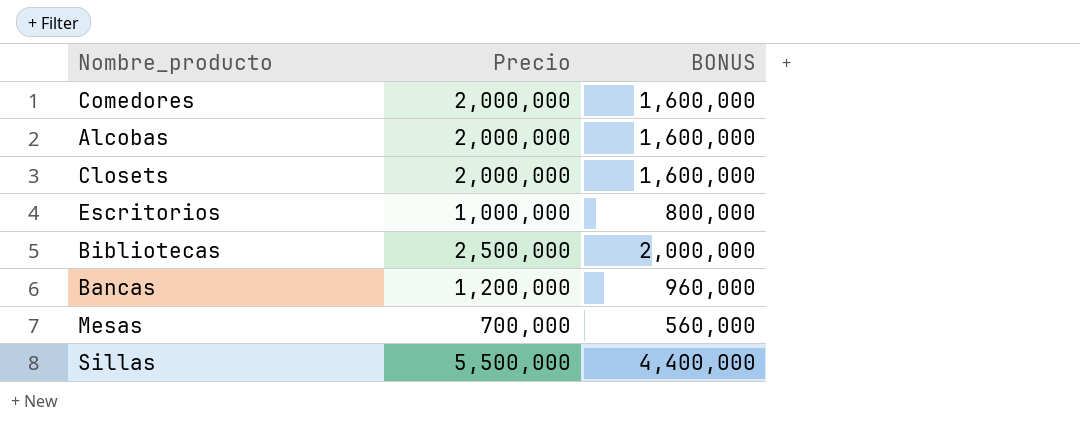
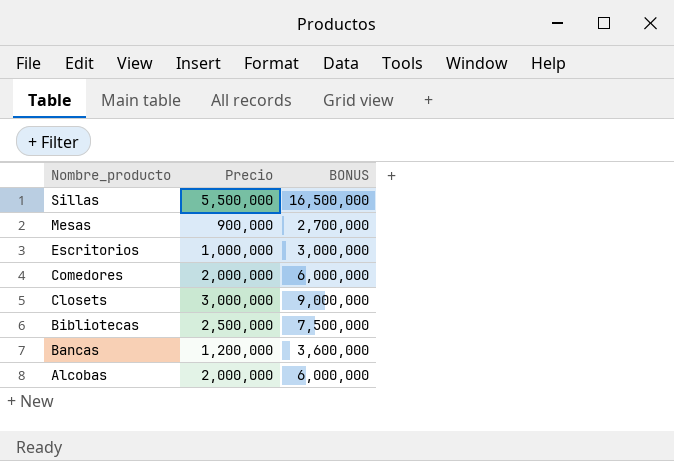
row order: none -> Nombre_producto descending
column BONUS | formula: [Precio] * 0.8 -> [Precio] * 3
Mesas | Precio: 700,000 -> 900,000
Closets | Precio: 2,000,000 -> 3,000,000

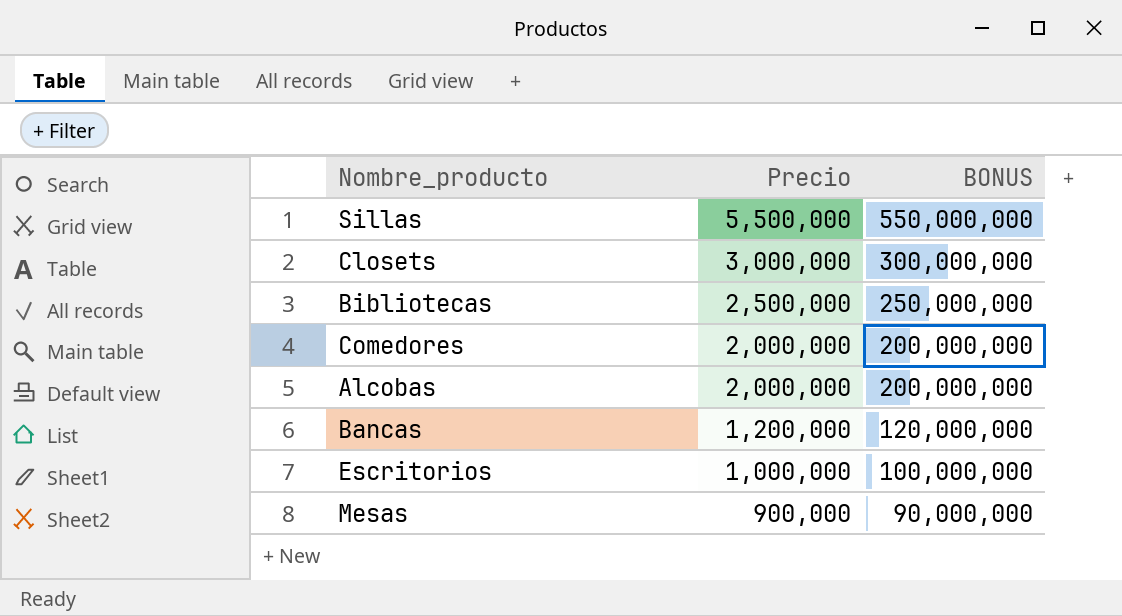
row order: Nombre_producto descending -> Precio descending
column BONUS | formula: [Precio] * 3 -> [Precio] * 100

